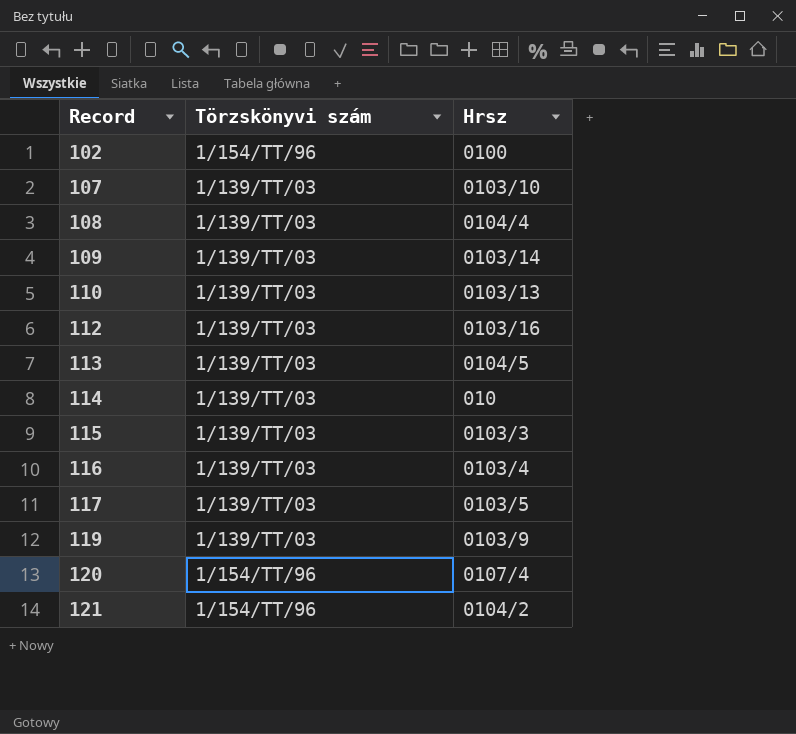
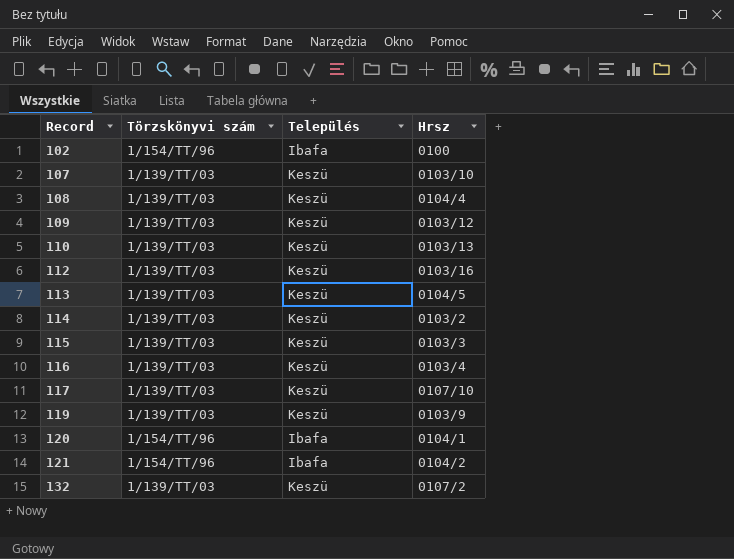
column Település | position: none -> 3
109 | Hrsz: 0103/14 -> 0103/12
114 | Hrsz: 010 -> 0103/2
117 | Hrsz: 0103/5 -> 0107/10
120 | Hrsz: 0107/4 -> 0104/1
row 132: none -> 1/139/TT/03 | Keszü | 0107/2

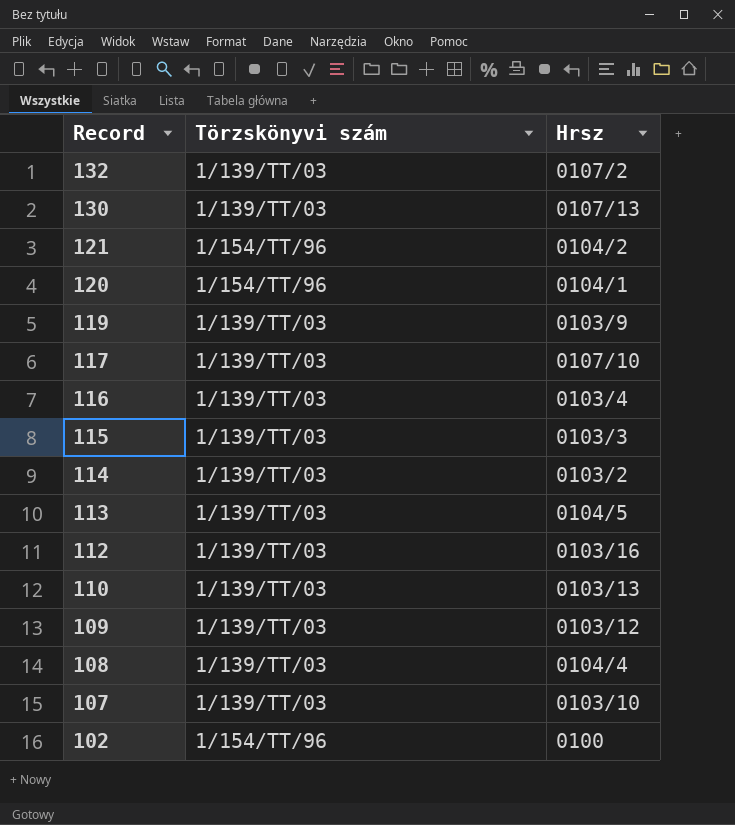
row order: Record ascending -> Record descending
column Település | position: 3 -> none
row 130: none -> 1/139/TT/03 | 0107/13

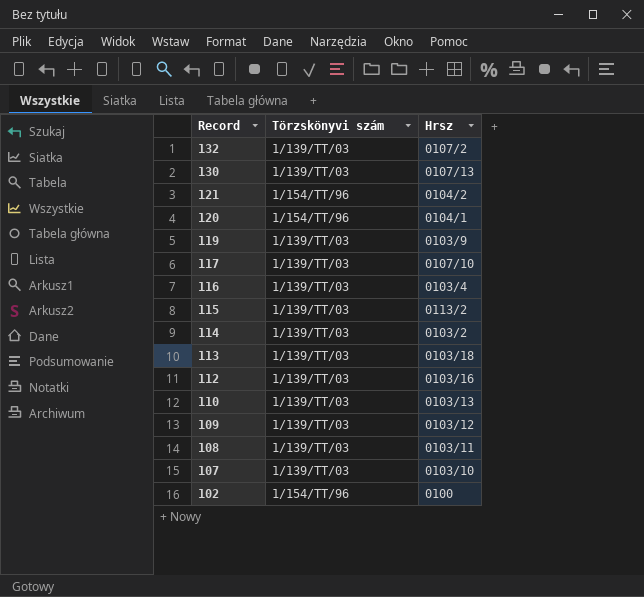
115 | Hrsz: 0103/3 -> 0113/2
113 | Hrsz: 0104/5 -> 0103/18
108 | Hrsz: 0104/4 -> 0103/11

